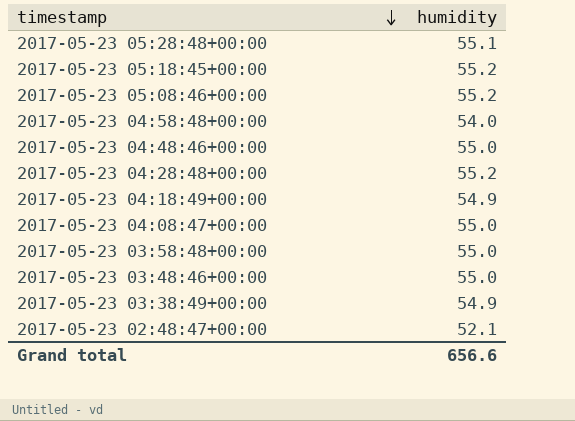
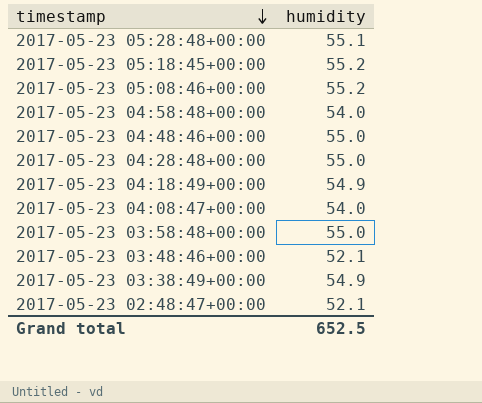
2017-05-23 04:28:48+00:00 | humidity: 55.2 -> 55.0
2017-05-23 04:08:47+00:00 | humidity: 55.0 -> 54.0
2017-05-23 03:48:46+00:00 | humidity: 55.0 -> 52.1
Grand total | humidity: 656.6 -> 652.5

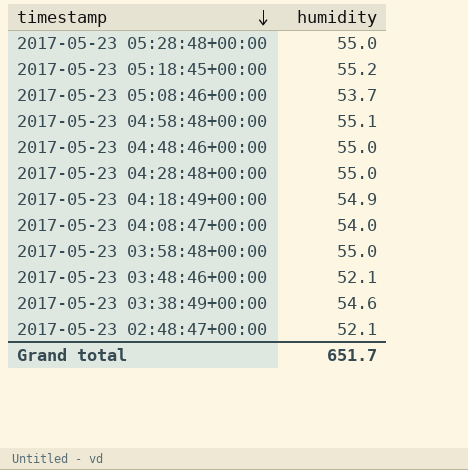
2017-05-23 05:28:48+00:00 | humidity: 55.1 -> 55.0
2017-05-23 05:08:46+00:00 | humidity: 55.2 -> 53.7
2017-05-23 04:58:48+00:00 | humidity: 54.0 -> 55.1
2017-05-23 03:38:49+00:00 | humidity: 54.9 -> 54.6
Grand total | humidity: 652.5 -> 651.7

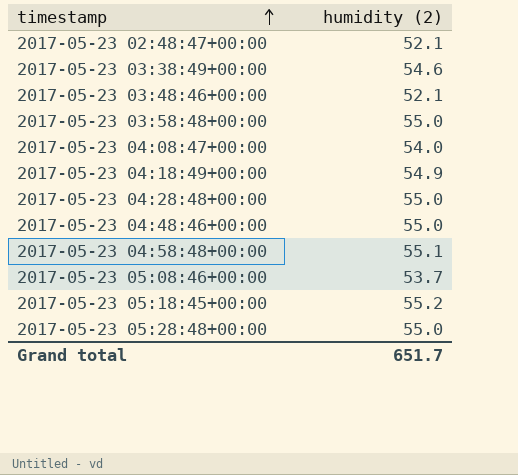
row order: timestamp descending -> timestamp ascending
column name: humidity -> humidity (2)

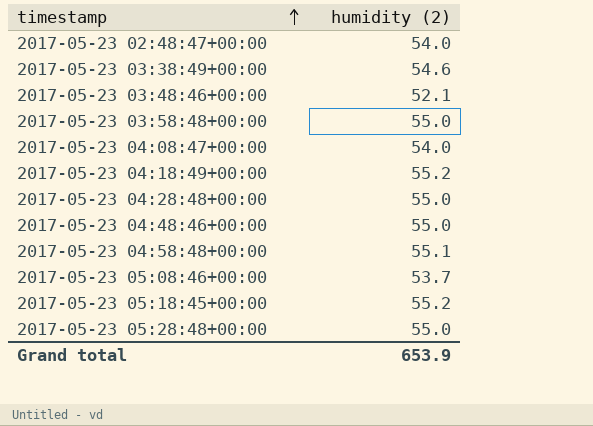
2017-05-23 02:48:47+00:00 | humidity (2): 52.1 -> 54.0
2017-05-23 04:18:49+00:00 | humidity (2): 54.9 -> 55.2
Grand total | humidity (2): 651.7 -> 653.9

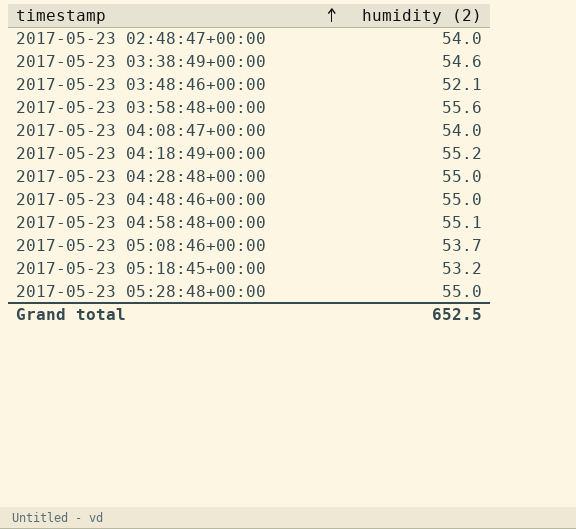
2017-05-23 03:58:48+00:00 | humidity (2): 55.0 -> 55.6
2017-05-23 05:18:45+00:00 | humidity (2): 55.2 -> 53.2
Grand total | humidity (2): 653.9 -> 652.5

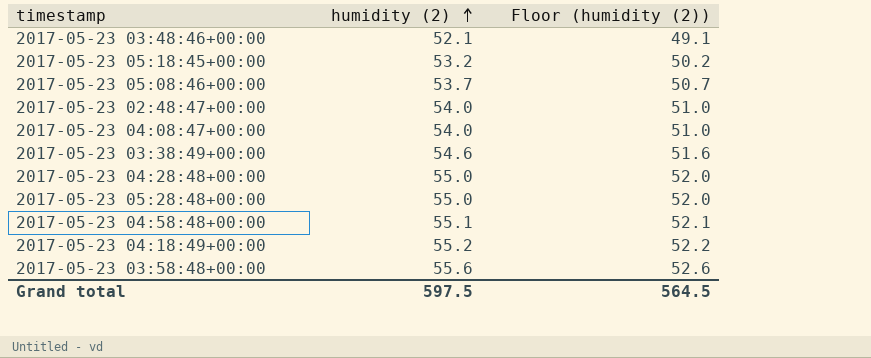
row order: timestamp ascending -> humidity (2) ascending
column Floor (humidity (2)) | formula: none -> [humidity (2)] - 3
row 2017-05-23 04:48:46+00:00: 55.0 -> none
Grand total | humidity (2): 652.5 -> 597.5

